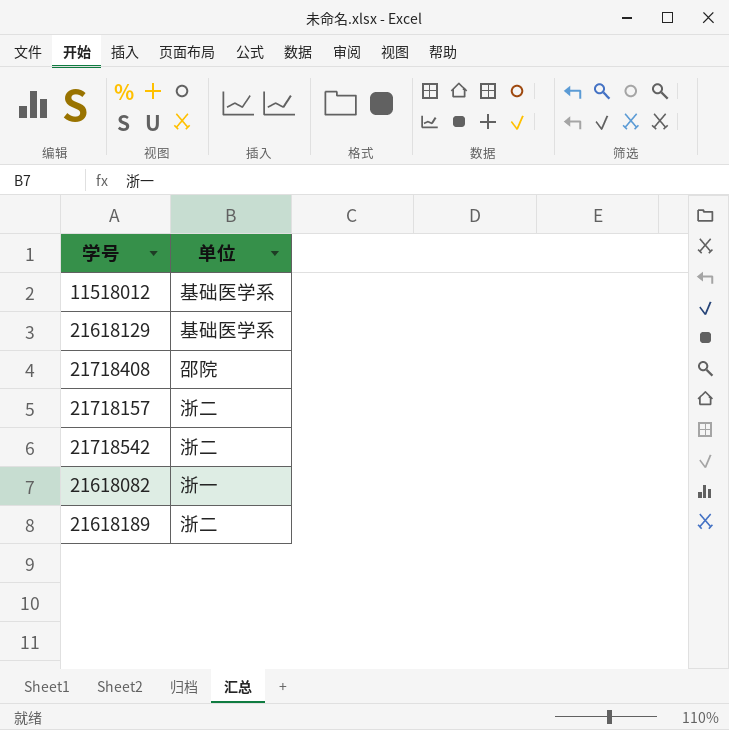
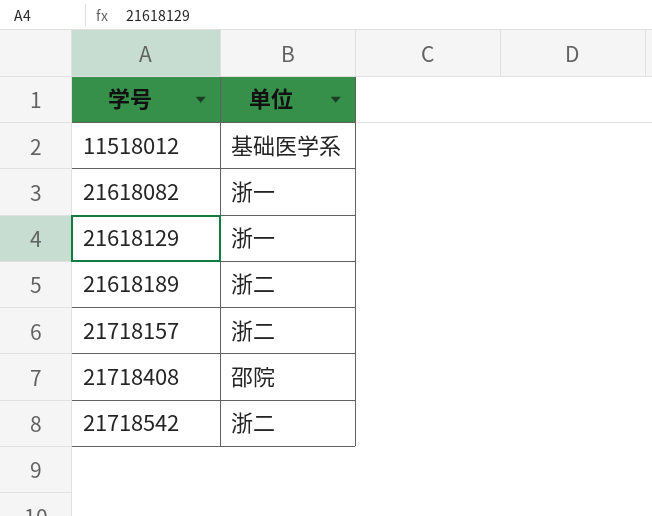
row order: none -> 学号 ascending
21618129 | 单位: 基础医学系 -> 浙一

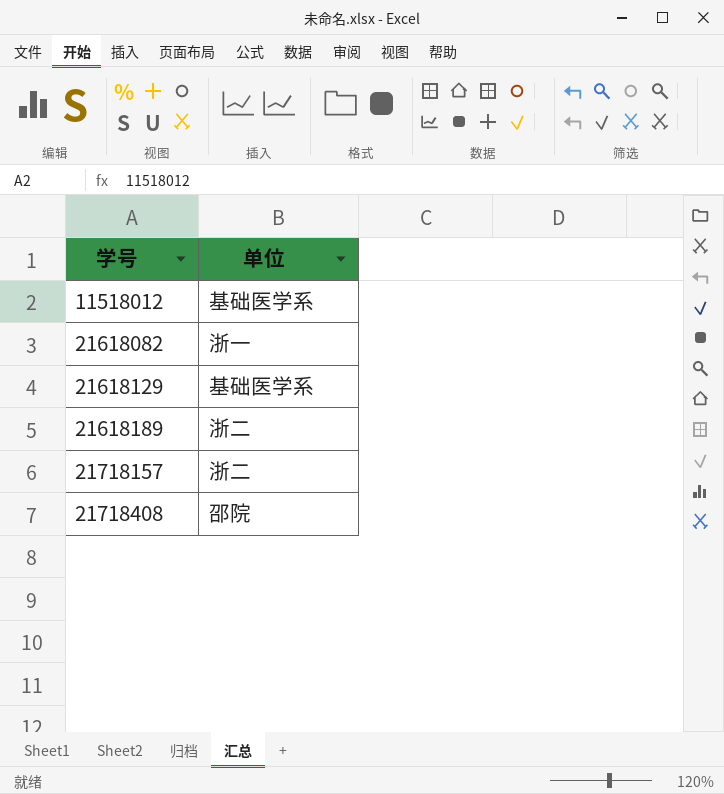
row 21718542: 浙二 -> none
21618129 | 单位: 浙一 -> 基础医学系

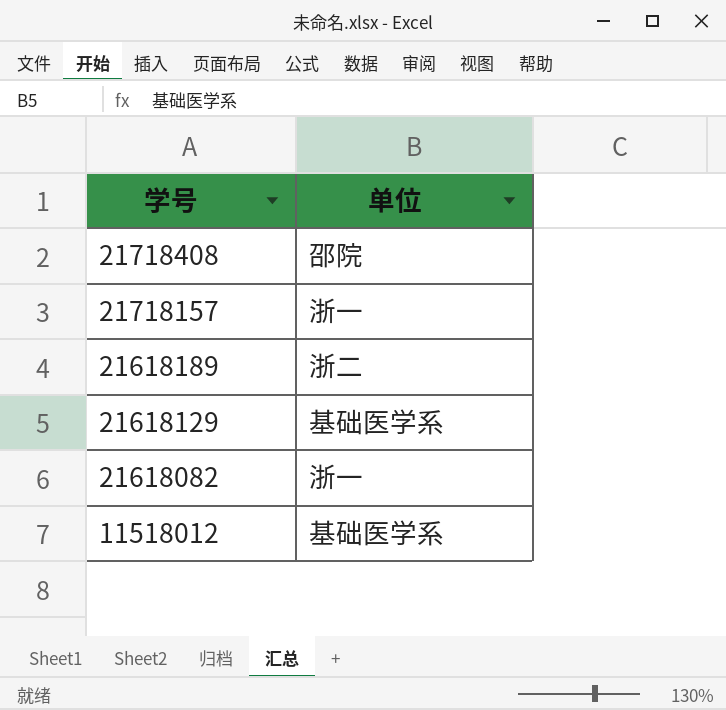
row order: 学号 ascending -> 学号 descending
21718157 | 单位: 浙二 -> 浙一

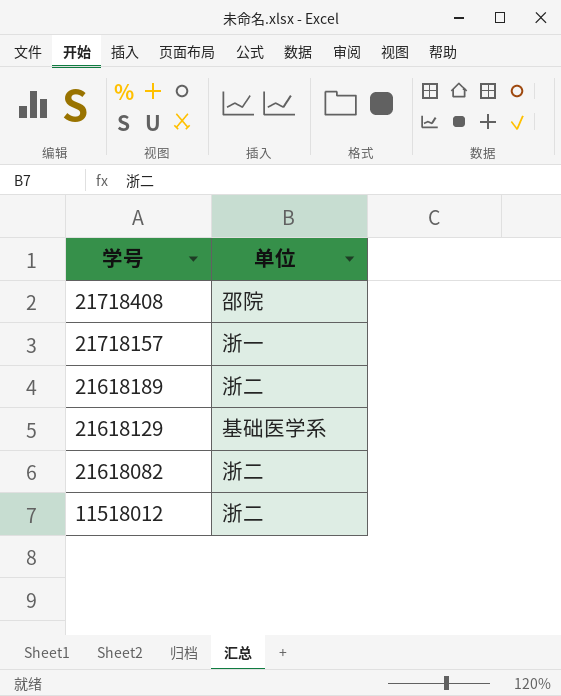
21618082 | 单位: 浙一 -> 浙二
11518012 | 单位: 基础医学系 -> 浙二

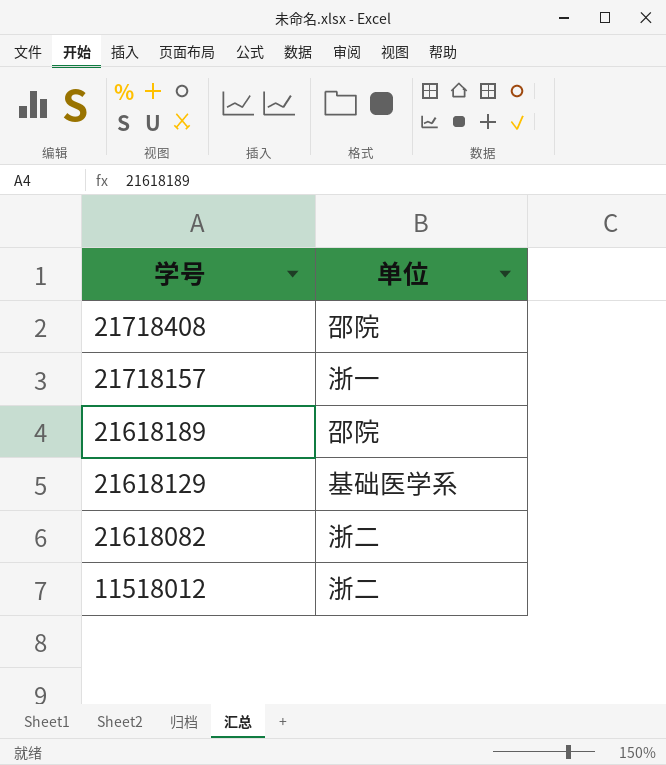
21618189 | 单位: 浙二 -> 邵院

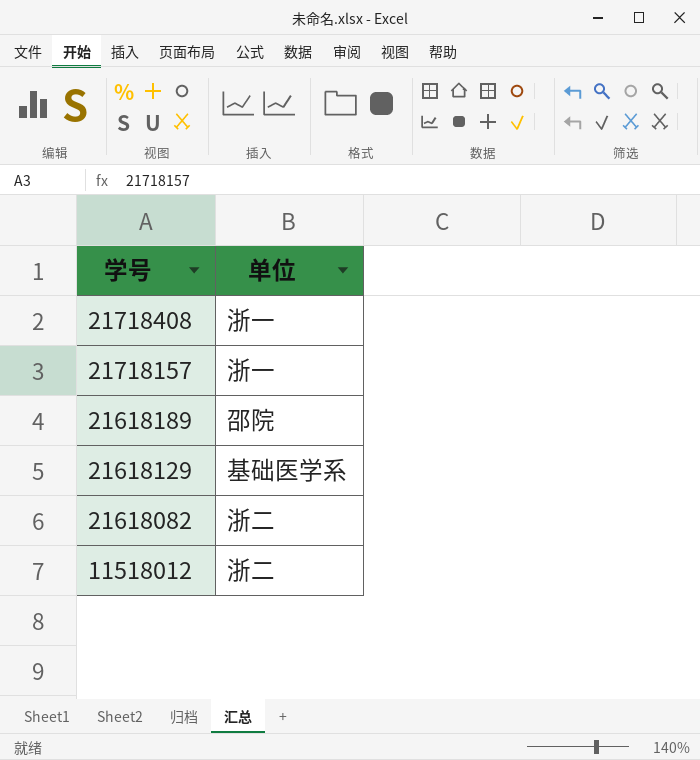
21718408 | 单位: 邵院 -> 浙一

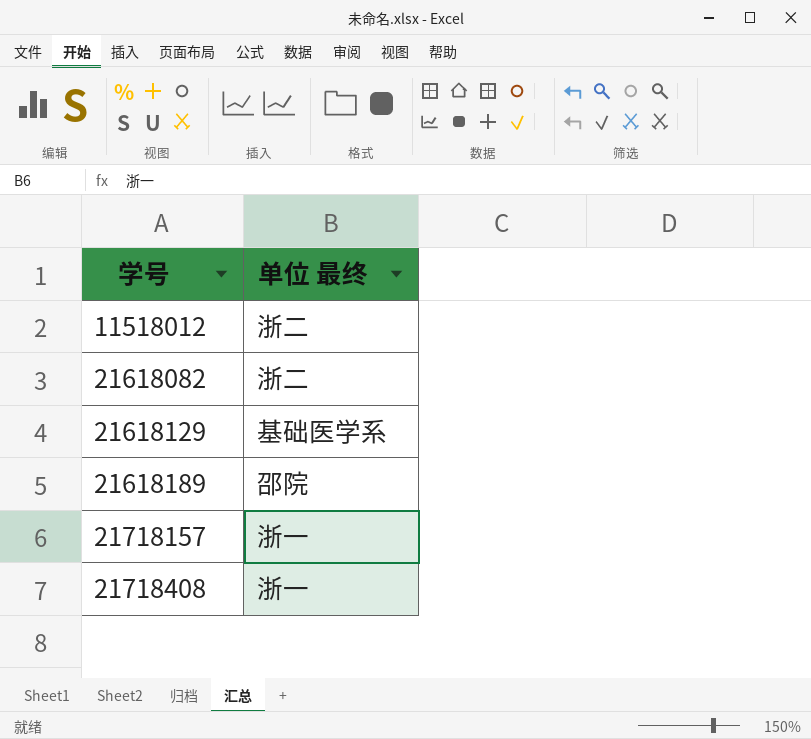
row order: 学号 descending -> 学号 ascending
column name: 单位 -> 单位 最终

